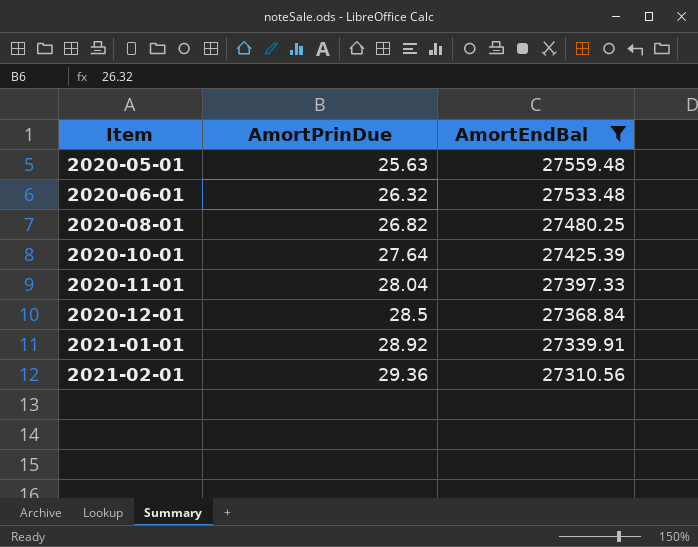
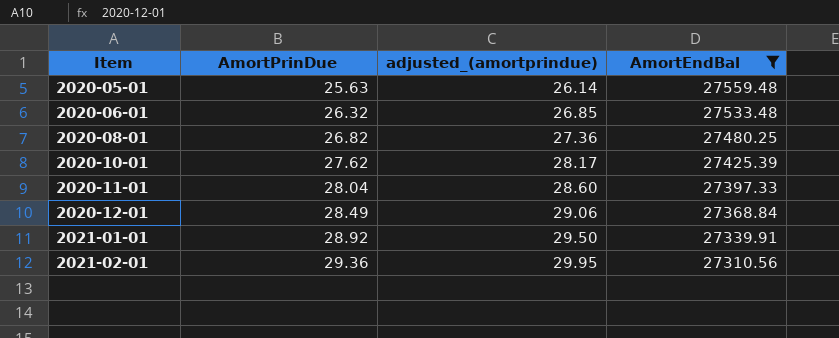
column adjusted_(amortprindue) | formula: none -> [AmortPrinDue] * 1.02
2020-10-01 | AmortPrinDue: 27.64 -> 27.62
2020-12-01 | AmortPrinDue: 28.5 -> 28.49

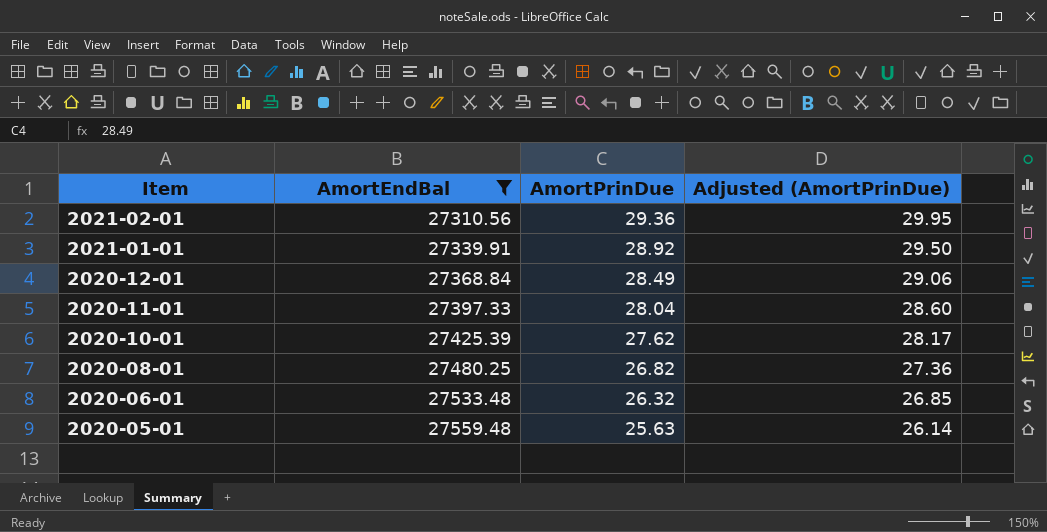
row order: Item ascending -> Item descending
column AmortEndBal | position: 4 -> 2
column name: adjusted_(amortprindue) -> Adjusted (AmortPrinDue)

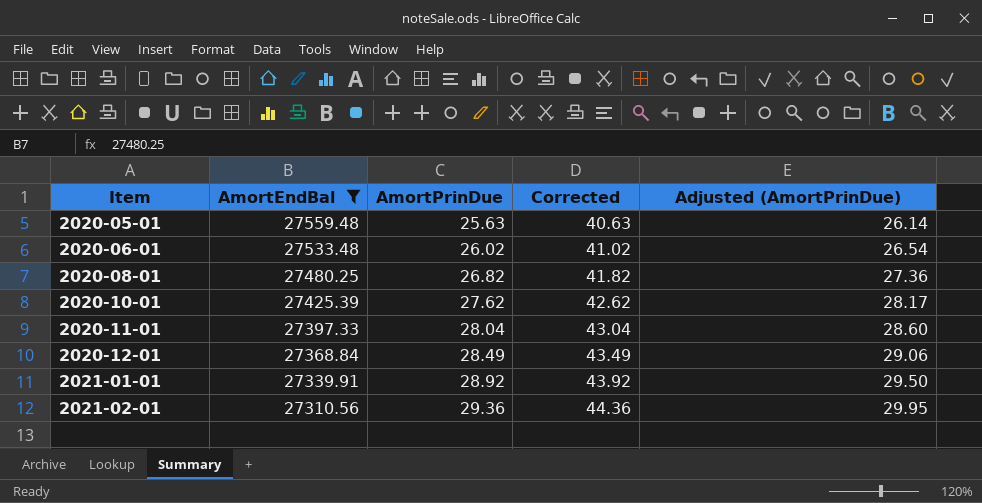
row order: Item descending -> Item ascending
column Corrected | formula: none -> [AmortPrinDue] + 15
2020-06-01 | AmortPrinDue: 26.32 -> 26.02
2020-06-01 | Adjusted (AmortPrinDue): 26.85 -> 26.54

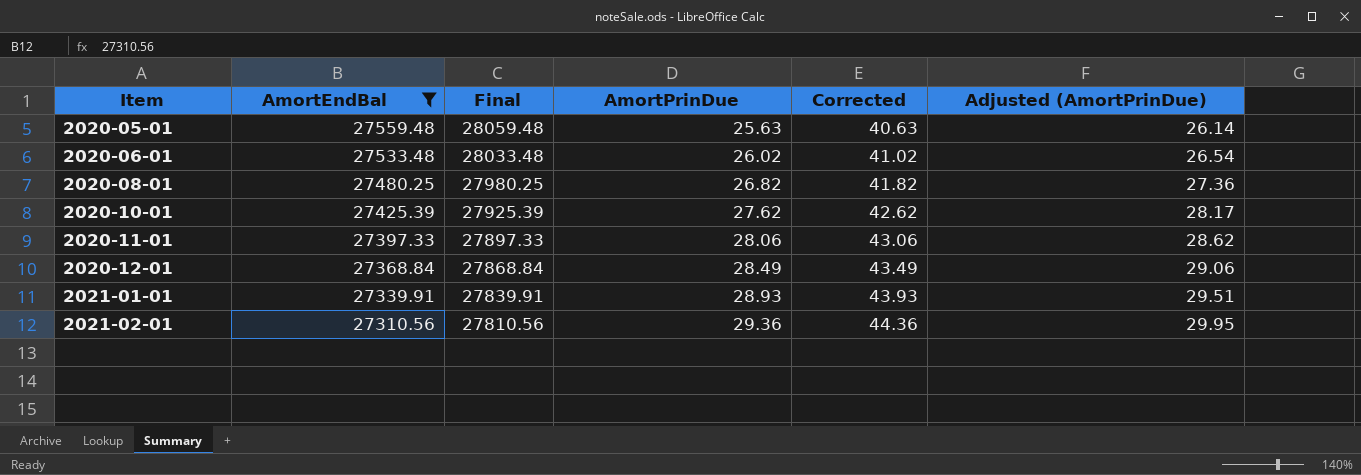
column Final | formula: none -> [AmortEndBal] + 500
2020-11-01 | AmortPrinDue: 28.04 -> 28.06
2020-11-01 | Corrected: 43.04 -> 43.06
2020-11-01 | Adjusted (AmortPrinDue): 28.60 -> 28.62
2021-01-01 | AmortPrinDue: 28.92 -> 28.93
2021-01-01 | Corrected: 43.92 -> 43.93
2021-01-01 | Adjusted (AmortPrinDue): 29.50 -> 29.51

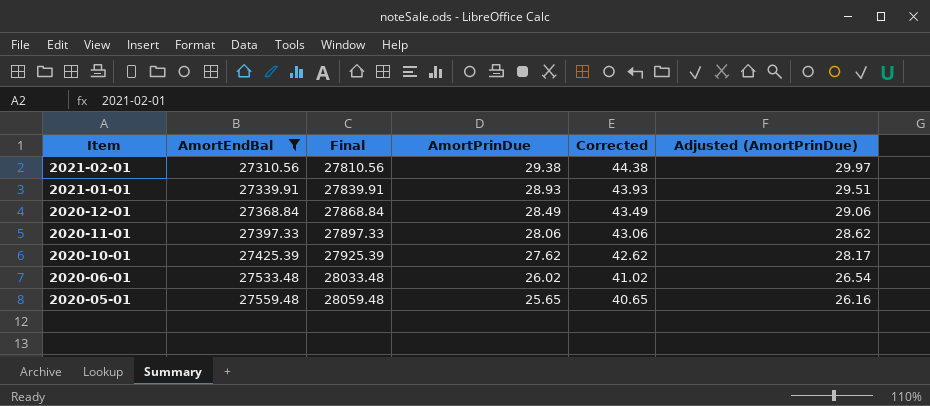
row order: Item ascending -> Item descending
row 2020-08-01: 27480.25 | 27980.25 | 26.82 | 41.82 | 27.36 -> none
2021-02-01 | AmortPrinDue: 29.36 -> 29.38
2021-02-01 | Corrected: 44.36 -> 44.38
2021-02-01 | Adjusted (AmortPrinDue): 29.95 -> 29.97
2020-05-01 | AmortPrinDue: 25.63 -> 25.65
2020-05-01 | Corrected: 40.63 -> 40.65
2020-05-01 | Adjusted (AmortPrinDue): 26.14 -> 26.16

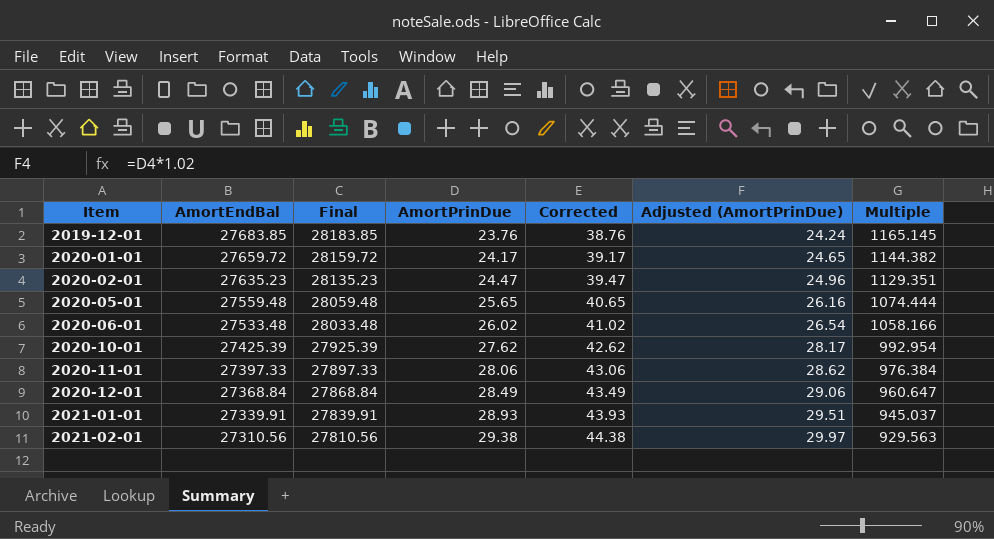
filter: AmortEndBal <= 27559.48 -> none
row order: Item descending -> Item ascending
column Multiple | formula: none -> [AmortEndBal] / [AmortPrinDue]

